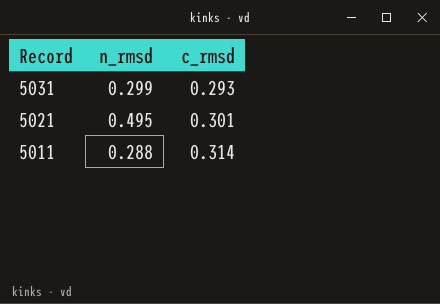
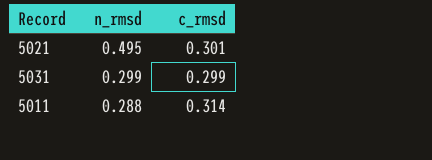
row order: Record descending -> n_rmsd descending
5031 | c_rmsd: 0.293 -> 0.299

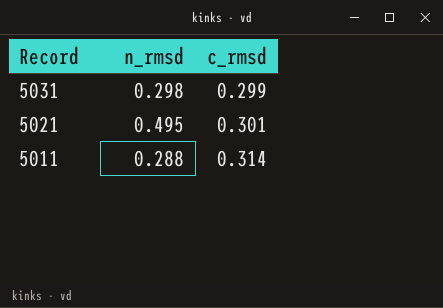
row order: n_rmsd descending -> Record descending
5031 | n_rmsd: 0.299 -> 0.298

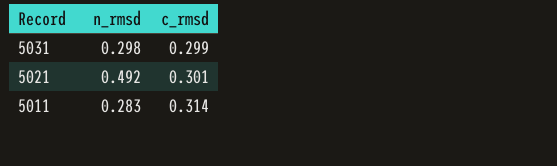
5021 | n_rmsd: 0.495 -> 0.492
5011 | n_rmsd: 0.288 -> 0.283

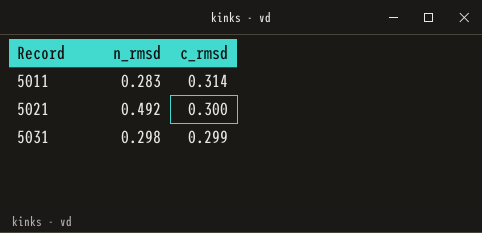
row order: Record descending -> Record ascending
5021 | c_rmsd: 0.301 -> 0.300

